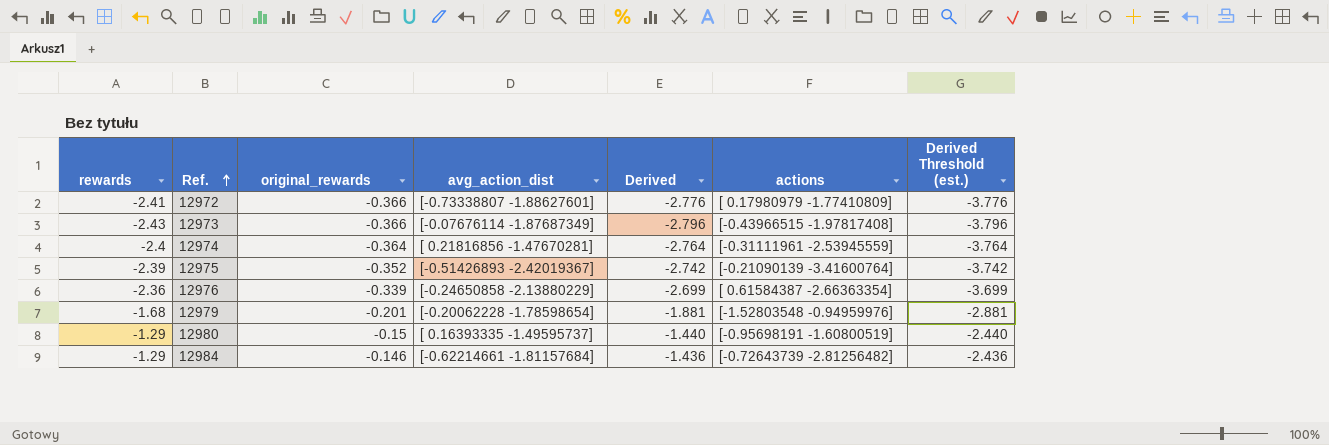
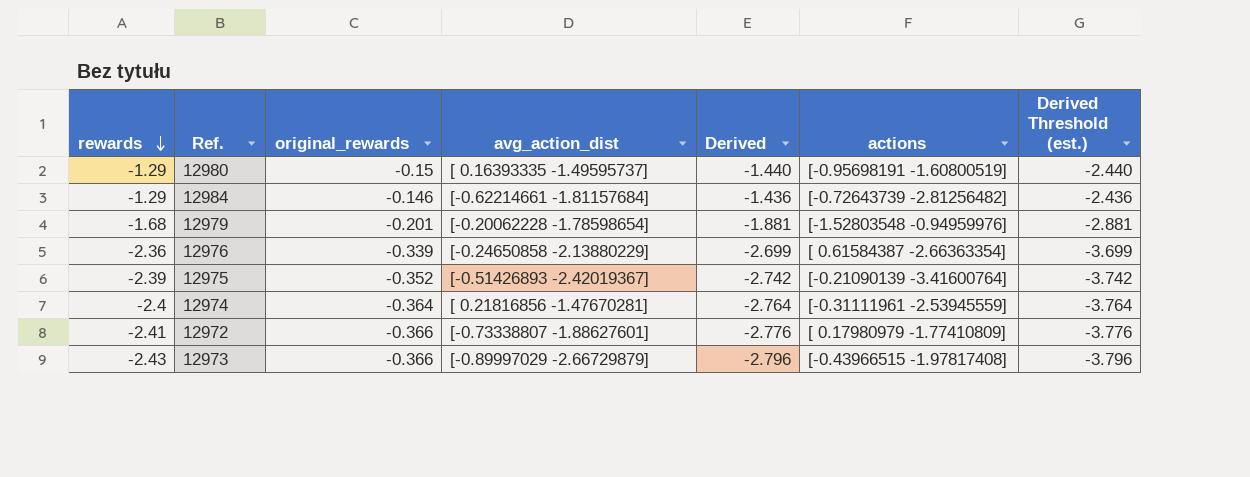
row order: Ref. ascending -> rewards descending
12973 | avg_action_dist: [-0.07676114 -1.87687349] -> [-0.89997029 -2.66729879]

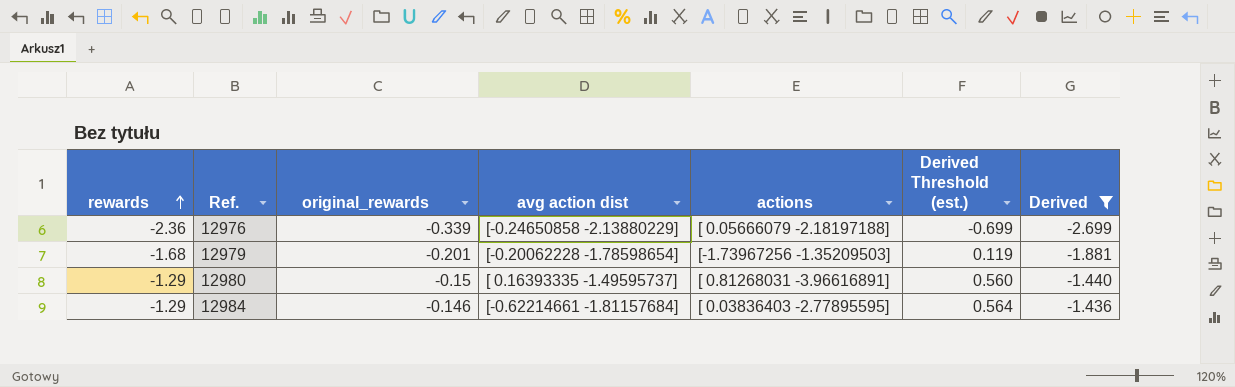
filter: none -> Derived >= -2.699
row order: rewards descending -> rewards ascending
column name: avg_action_dist -> avg action dist
column Derived Threshold (est.) | formula: [Derived] - 1 -> [Derived] + 2
column Derived | position: 5 -> 7
12976 | actions: [ 0.61584387 -2.66363354] -> [ 0.05666079 -2.18197188]
12979 | actions: [-1.52803548 -0.94959976] -> [-1.73967256 -1.35209503]
12980 | actions: [-0.95698191 -1.60800519] -> [ 0.81268031 -3.96616891]
12984 | actions: [-0.72643739 -2.81256482] -> [ 0.03836403 -2.77895595]

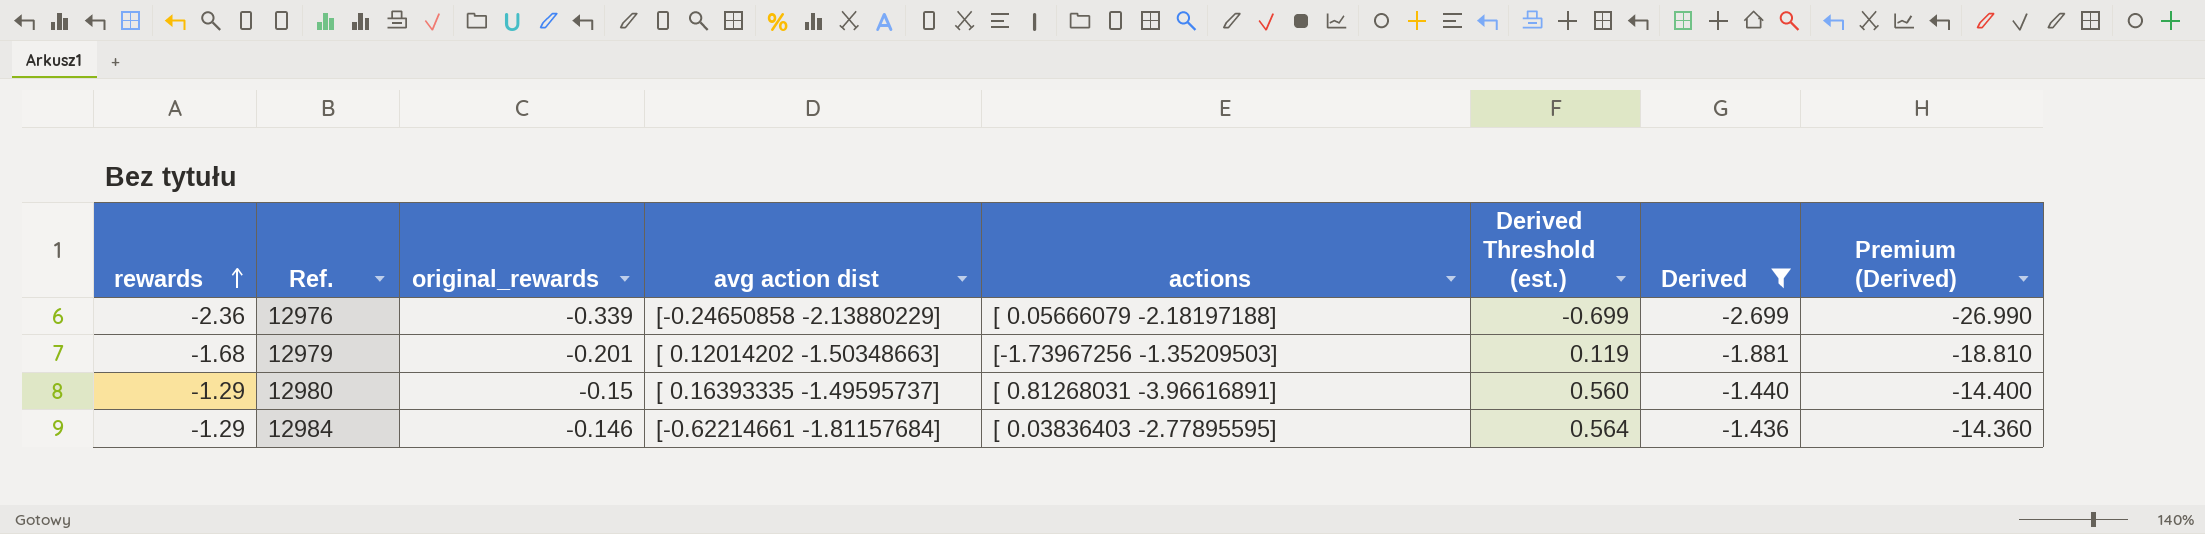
column Premium (Derived) | formula: none -> [Derived] * 10
12979 | avg action dist: [-0.20062228 -1.78598654] -> [ 0.12014202 -1.50348663]

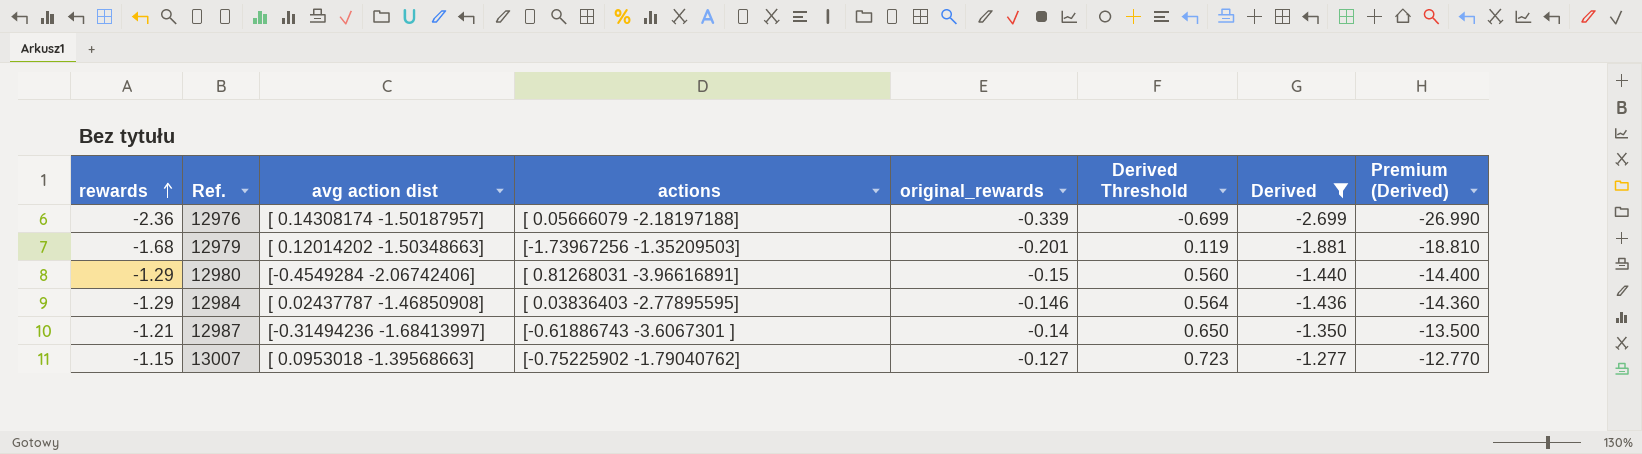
column original_rewards | position: 3 -> 5
column name: Derived Threshold (est.) -> Derived Threshold
12976 | avg action dist: [-0.24650858 -2.13880229] -> [ 0.14308174 -1.50187957]
12980 | avg action dist: [ 0.16393335 -1.49595737] -> [-0.4549284 -2.06742406]
12984 | avg action dist: [-0.62214661 -1.81157684] -> [ 0.02437787 -1.46850908]
row 12987: none -> -1.21 | [-0.31494236 -1.68413997] | [-0.61886743 -3.6067301 ] | -0.14 | 0.650 | -1.350 | -13.500
row 13007: none -> -1.15 | [ 0.0953018 -1.39568663] | [-0.75225902 -1.79040762] | -0.127 | 0.723 | -1.277 | -12.770

